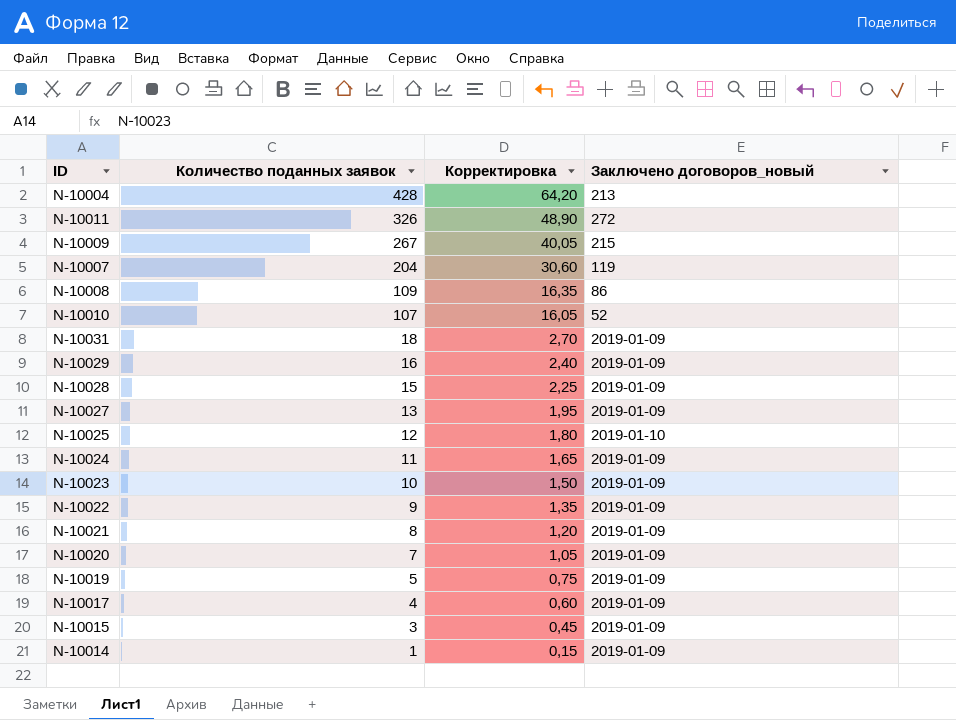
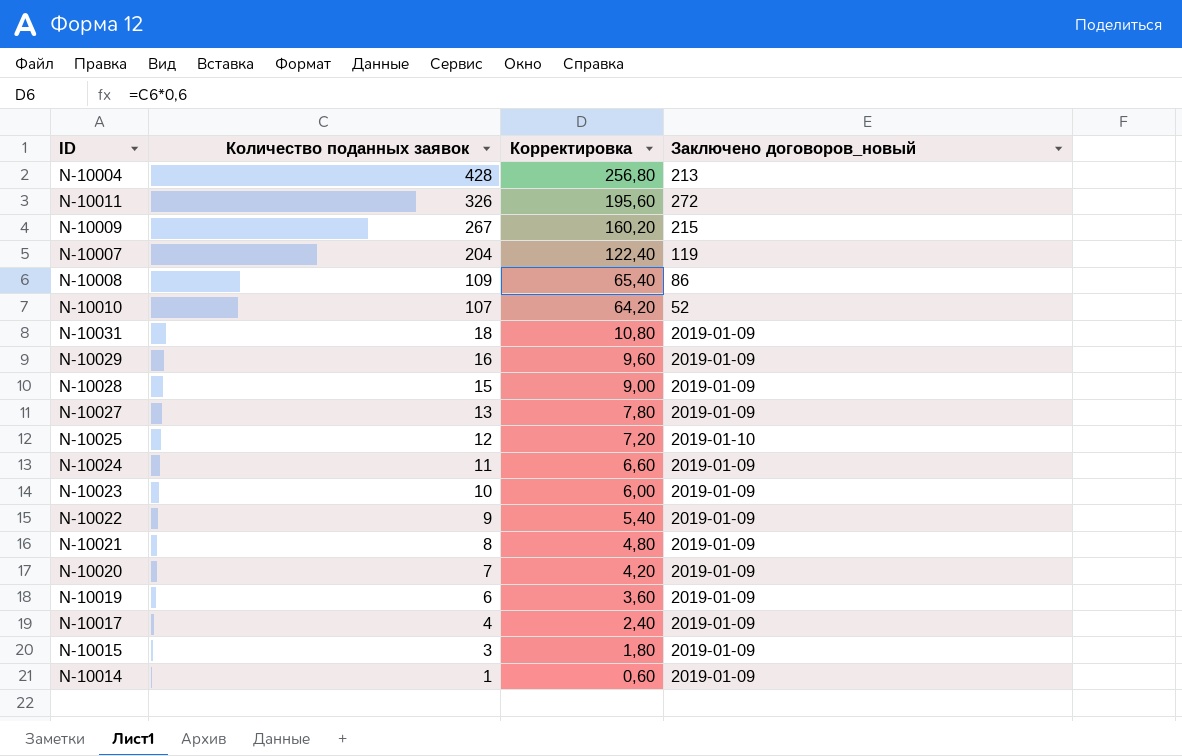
column Корректировка | formula: [Количество поданных заявок] * 0,15 -> [Количество поданных заявок] * 0,6
N-10019 | Количество поданных заявок: 5 -> 6

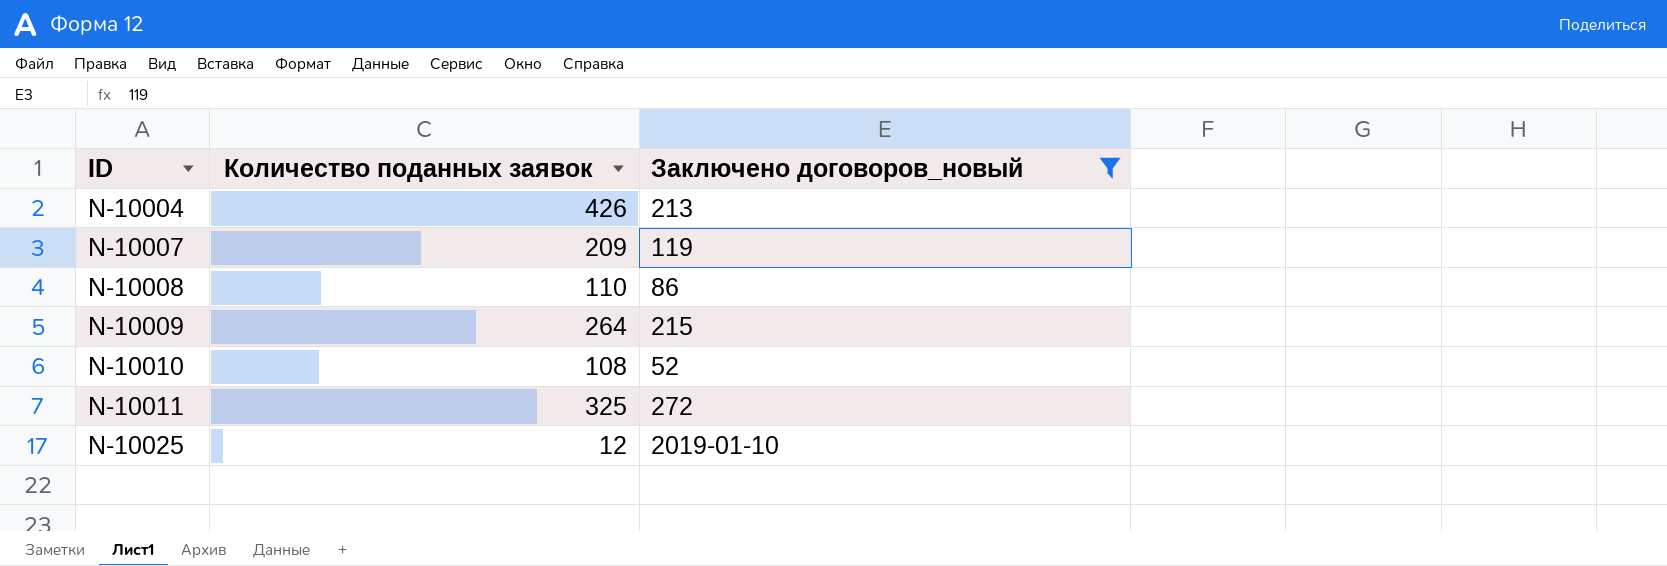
filter: none -> Заключено договоров_новый != 2019-01-09
row order: Количество поданных заявок descending -> ID ascending
column Корректировка | formula: [Количество поданных заявок] * 0,6 -> none
N-10004 | Количество поданных заявок: 428 -> 426
N-10007 | Количество поданных заявок: 204 -> 209
N-10008 | Количество поданных заявок: 109 -> 110
N-10009 | Количество поданных заявок: 267 -> 264
N-10010 | Количество поданных заявок: 107 -> 108
N-10011 | Количество поданных заявок: 326 -> 325

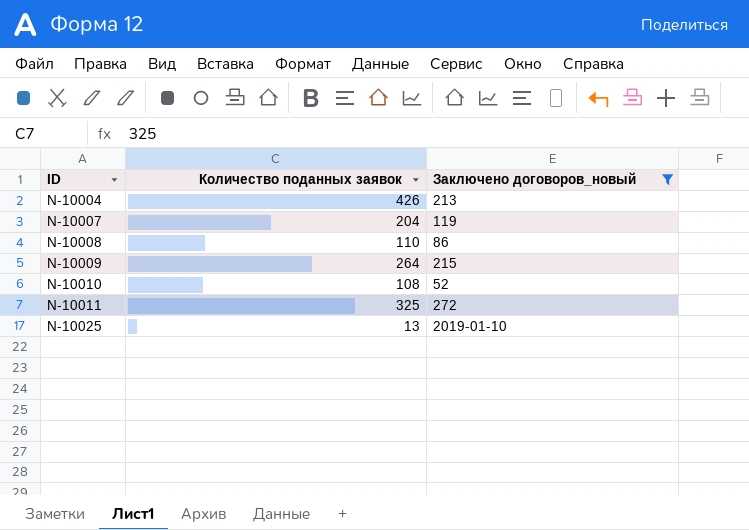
N-10007 | Количество поданных заявок: 209 -> 204
N-10025 | Количество поданных заявок: 12 -> 13

